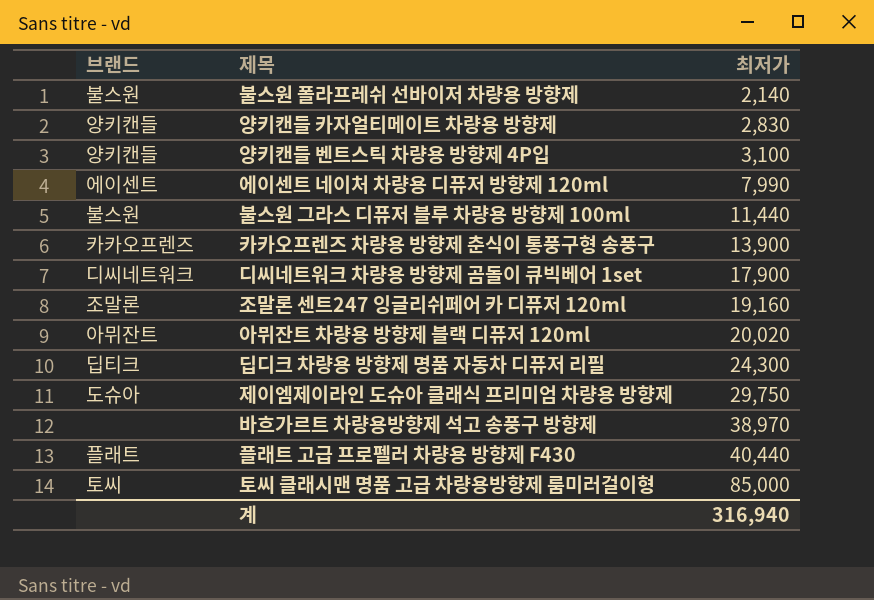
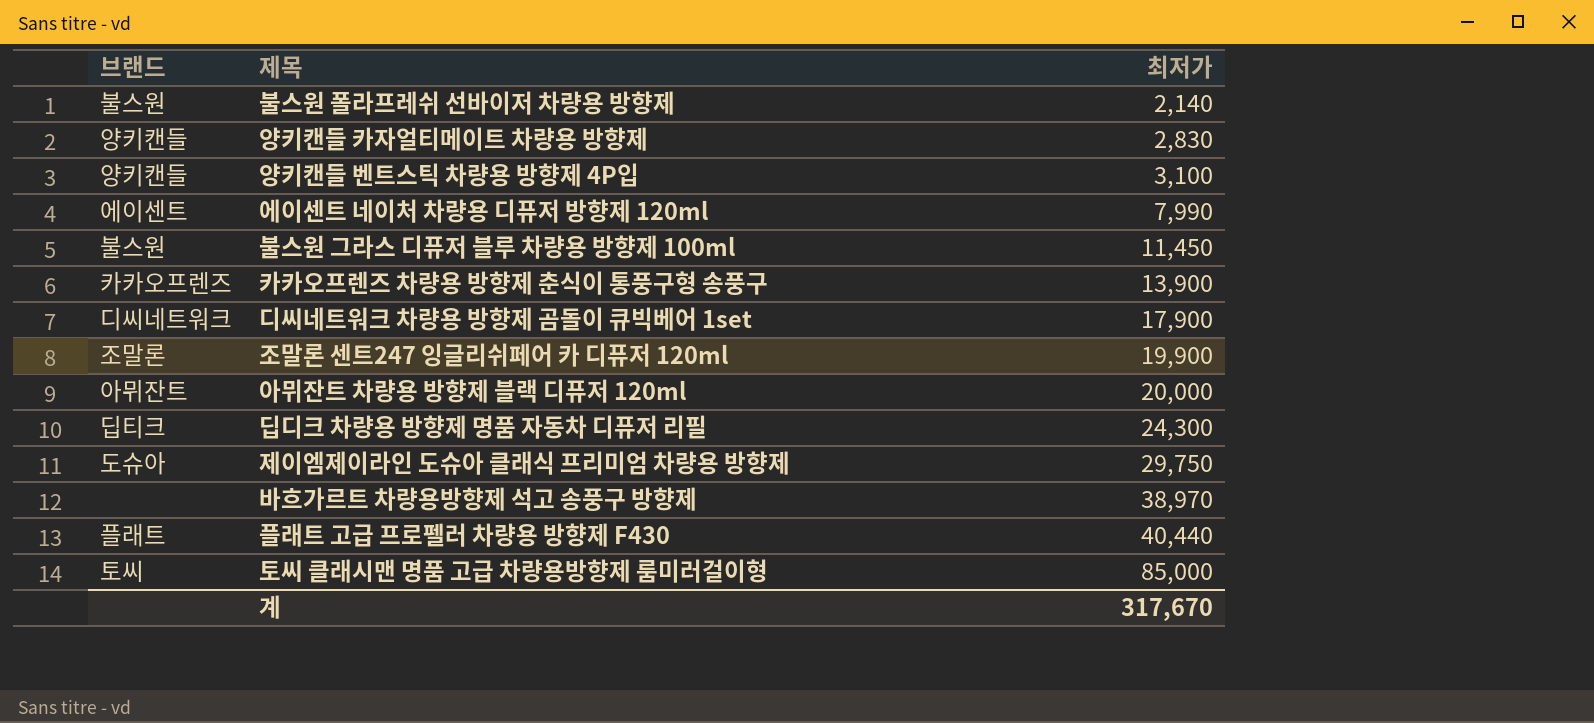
불스원 그라스 디퓨저 블루 차량용 방향제 100ml | 최저가: 11,440 -> 11,450
조말론 센트247 잉글리쉬페어 카 디퓨저 120ml | 최저가: 19,160 -> 19,900
아뮈잔트 차량용 방향제 블랙 디퓨저 120ml | 최저가: 20,020 -> 20,000
계 | 최저가: 316,940 -> 317,670

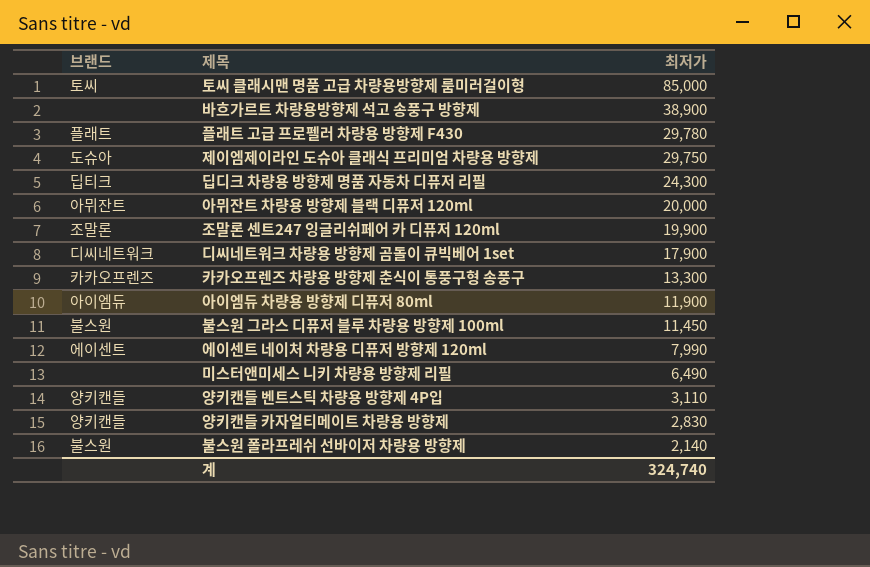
row order: 최저가 ascending -> 최저가 descending
바흐가르트 차량용방향제 석고 송풍구 방향제 | 최저가: 38,970 -> 38,900
플래트 고급 프로펠러 차량용 방향제 F430 | 최저가: 40,440 -> 29,780
카카오프렌즈 차량용 방향제 춘식이 통풍구형 송풍구 | 최저가: 13,900 -> 13,300
row 아이엠듀 차량용 방향제 디퓨저 80ml: none -> 아이엠듀 | 11,900
row 미스터앤미세스 니키 차량용 방향제 리필: none -> none | 6,490
양키캔들 벤트스틱 차량용 방향제 4P입 | 최저가: 3,100 -> 3,110
계 | 최저가: 317,670 -> 324,740

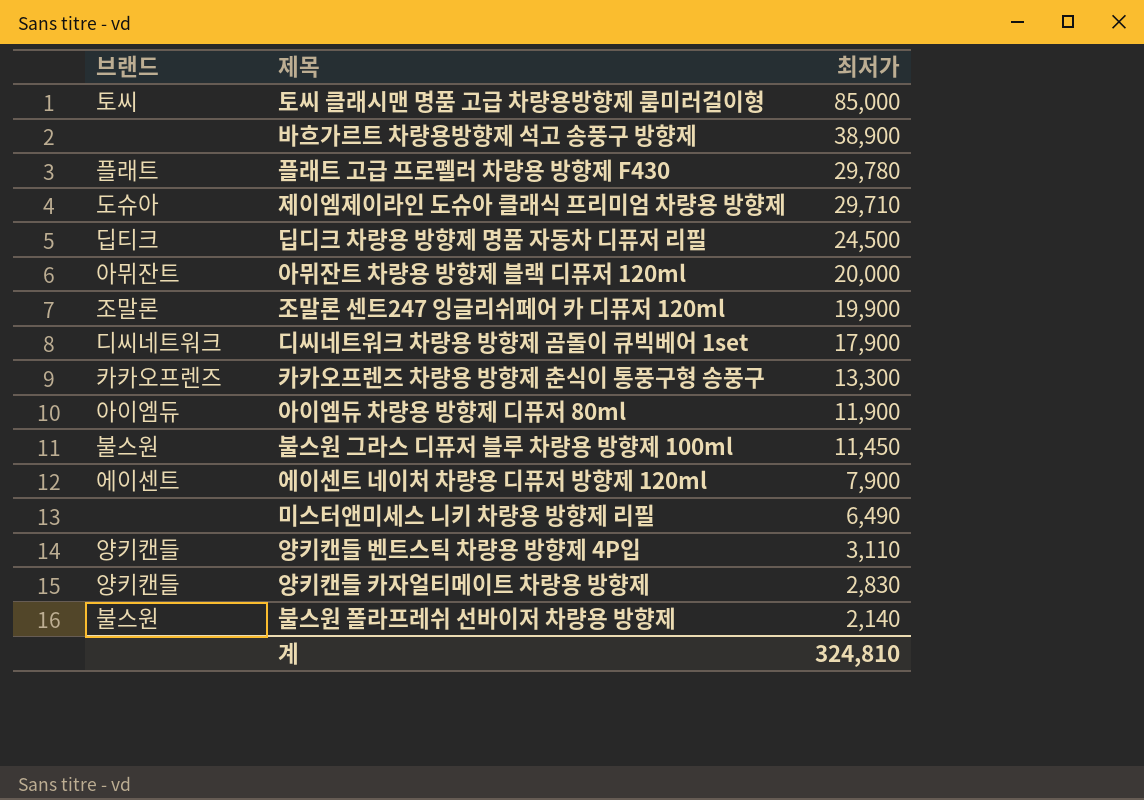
제이엠제이라인 도슈아 클래식 프리미엄 차량용 방향제 | 최저가: 29,750 -> 29,710
딥디크 차량용 방향제 명품 자동차 디퓨저 리필 | 최저가: 24,300 -> 24,500
에이센트 네이처 차량용 디퓨저 방향제 120ml | 최저가: 7,990 -> 7,900
계 | 최저가: 324,740 -> 324,810

